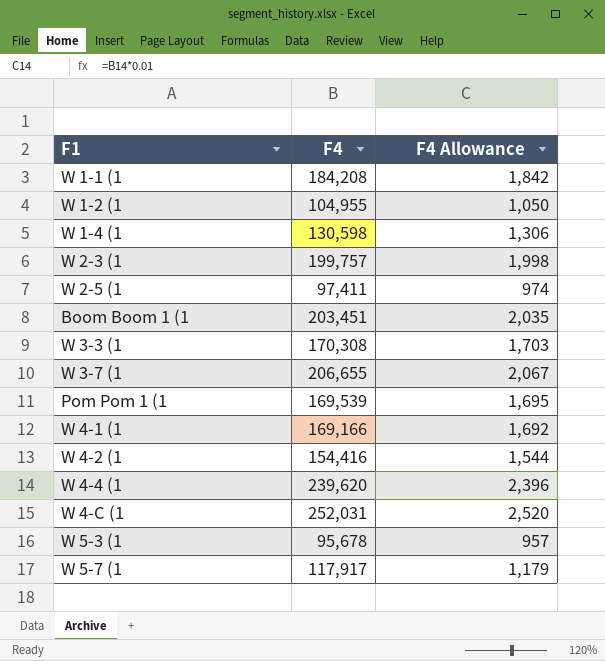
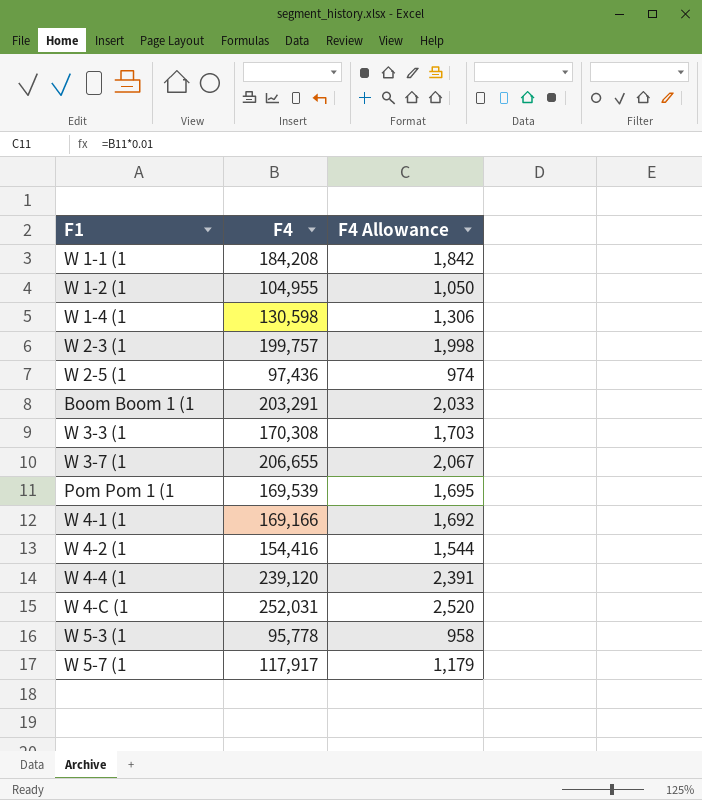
W 2-5 (1 | F4: 97,411 -> 97,436
Boom Boom 1 (1 | F4: 203,451 -> 203,291
Boom Boom 1 (1 | F4 Allowance: 2,035 -> 2,033
W 4-4 (1 | F4: 239,620 -> 239,120
W 4-4 (1 | F4 Allowance: 2,396 -> 2,391
W 5-3 (1 | F4: 95,678 -> 95,778
W 5-3 (1 | F4 Allowance: 957 -> 958

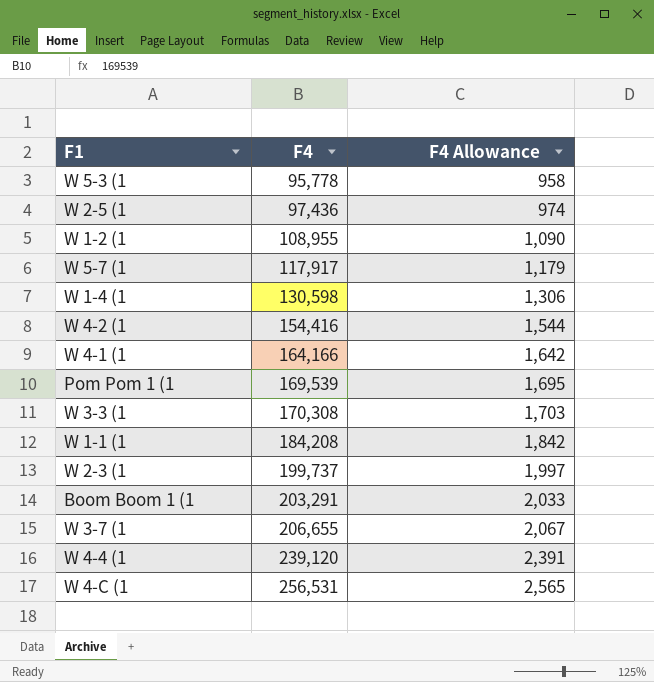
row order: none -> F4 ascending
W 1-2 (1 | F4: 104,955 -> 108,955
W 1-2 (1 | F4 Allowance: 1,050 -> 1,090
W 4-1 (1 | F4: 169,166 -> 164,166
W 4-1 (1 | F4 Allowance: 1,692 -> 1,642
W 2-3 (1 | F4: 199,757 -> 199,737
W 2-3 (1 | F4 Allowance: 1,998 -> 1,997
W 4-C (1 | F4: 252,031 -> 256,531
W 4-C (1 | F4 Allowance: 2,520 -> 2,565

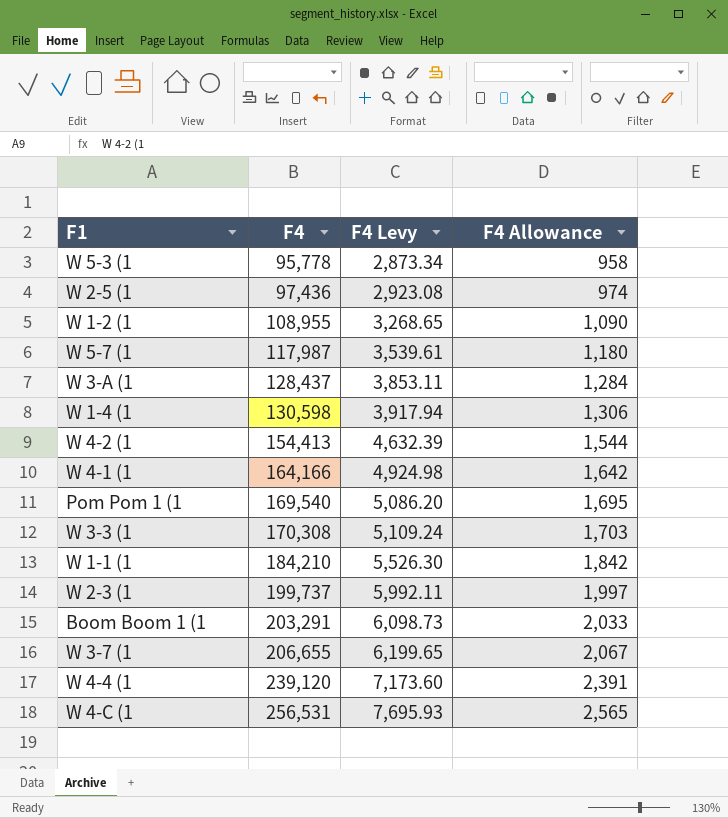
column F4 Levy | formula: none -> [F4] * 0.03
W 5-7 (1 | F4: 117,917 -> 117,987
W 5-7 (1 | F4 Allowance: 1,179 -> 1,180
row W 3-A (1: none -> 128,437 | 3,853.11 | 1,284
W 4-2 (1 | F4: 154,416 -> 154,413
Pom Pom 1 (1 | F4: 169,539 -> 169,540
W 1-1 (1 | F4: 184,208 -> 184,210

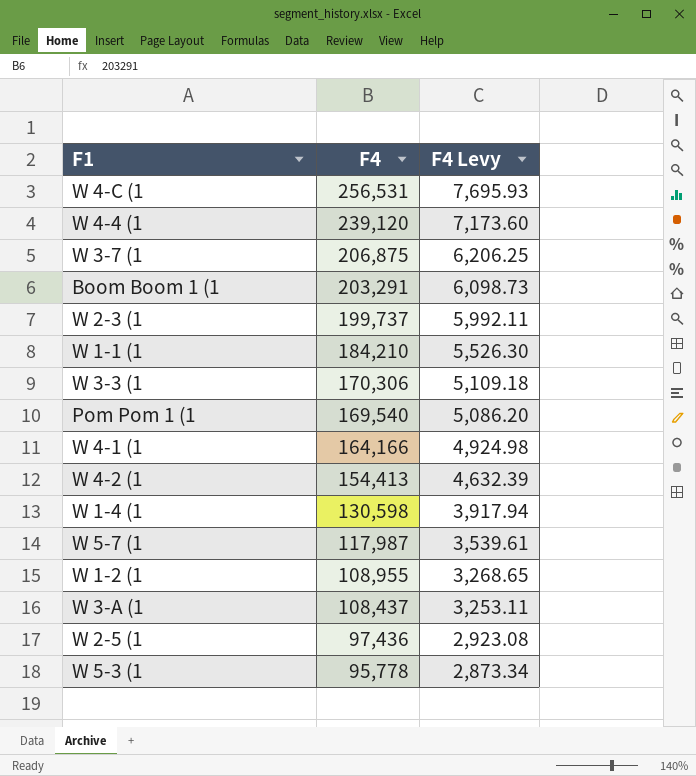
row order: F4 ascending -> F4 descending
column F4 Allowance | formula: [F4] * 0.01 -> none
W 3-7 (1 | F4: 206,655 -> 206,875
W 3-7 (1 | F4 Levy: 6,199.65 -> 6,206.25
W 3-3 (1 | F4: 170,308 -> 170,306
W 3-3 (1 | F4 Levy: 5,109.24 -> 5,109.18
W 3-A (1 | F4: 128,437 -> 108,437
W 3-A (1 | F4 Levy: 3,853.11 -> 3,253.11

